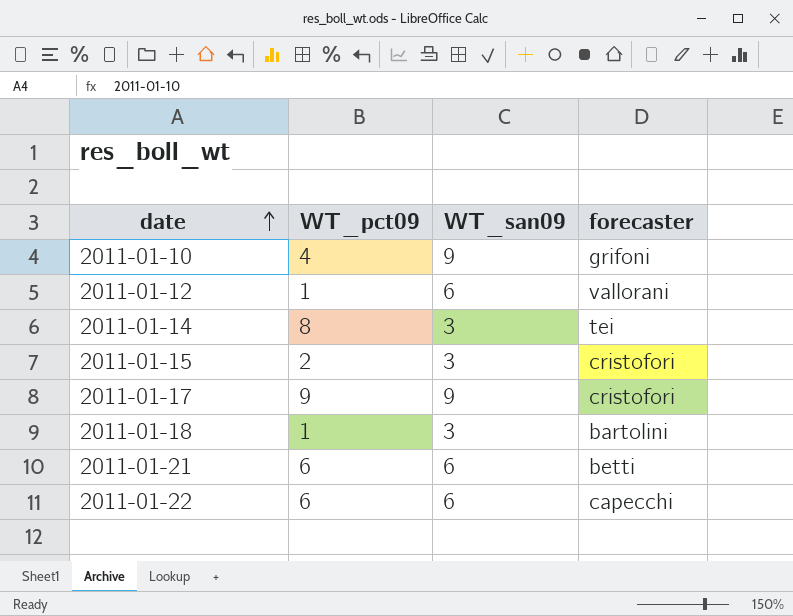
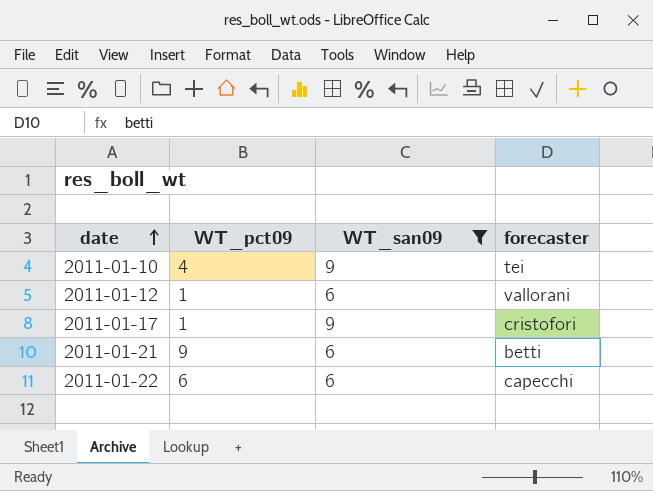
filter: none -> WT_san09 != 3
2011-01-10 | forecaster: grifoni -> tei
2011-01-17 | WT_pct09: 9 -> 1
2011-01-21 | WT_pct09: 6 -> 9

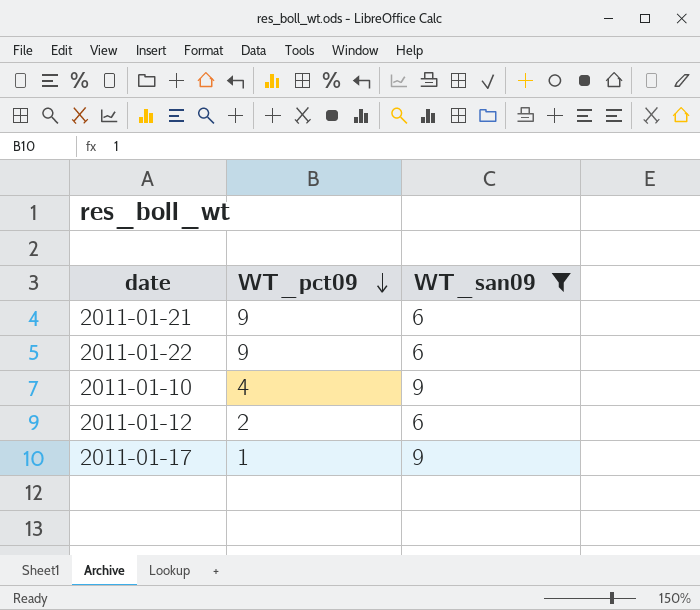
row order: date ascending -> WT_pct09 descending
column forecaster | position: 4 -> none
2011-01-22 | WT_pct09: 6 -> 9
2011-01-12 | WT_pct09: 1 -> 2

